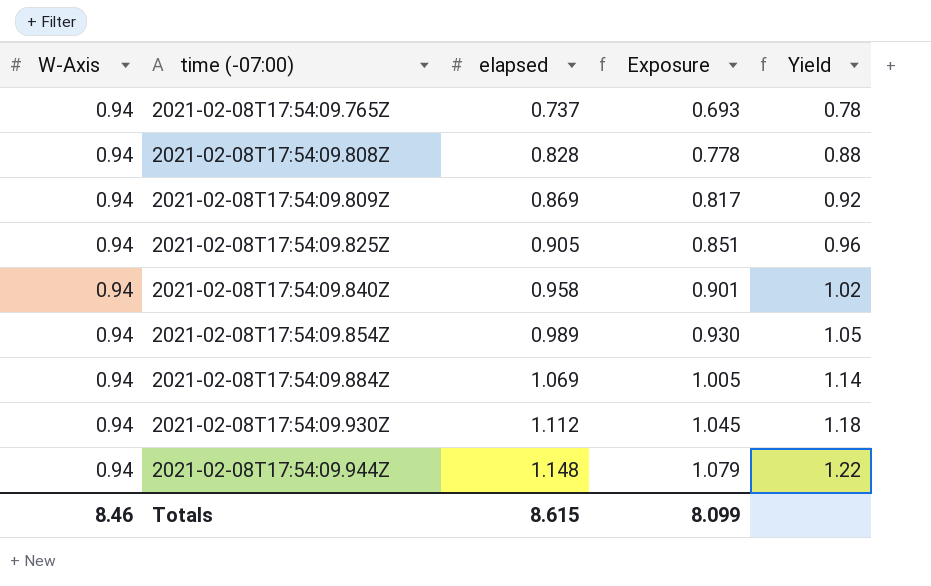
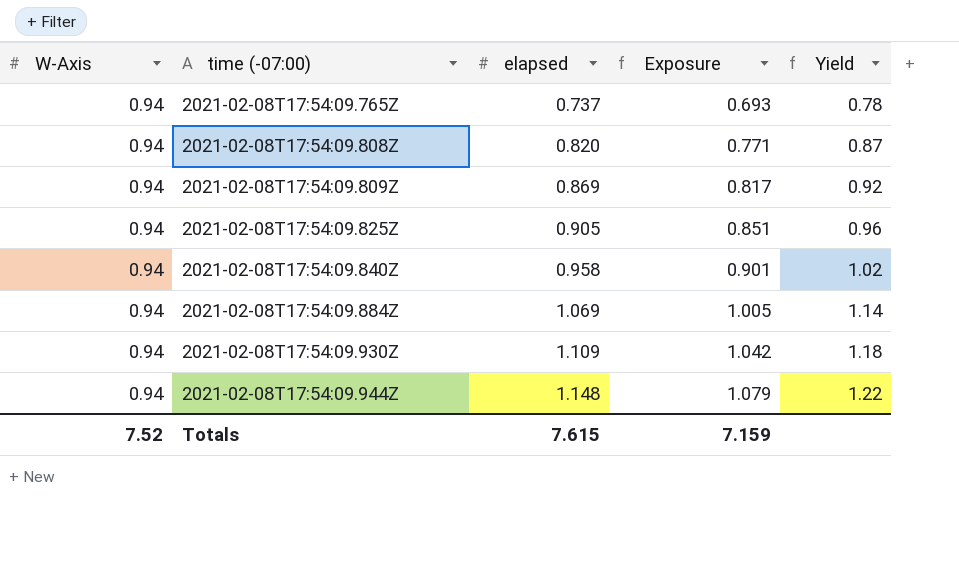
row 2021-02-08T17:54:09.854Z: 0.94 | 0.989 | 0.930 | 1.05 -> none
2021-02-08T17:54:09.808Z | elapsed: 0.828 -> 0.820
2021-02-08T17:54:09.808Z | Exposure: 0.778 -> 0.771
2021-02-08T17:54:09.808Z | Yield: 0.88 -> 0.87
2021-02-08T17:54:09.930Z | elapsed: 1.112 -> 1.109
2021-02-08T17:54:09.930Z | Exposure: 1.045 -> 1.042
Totals | W-Axis: 8.46 -> 7.52
Totals | elapsed: 8.615 -> 7.615
Totals | Exposure: 8.099 -> 7.159

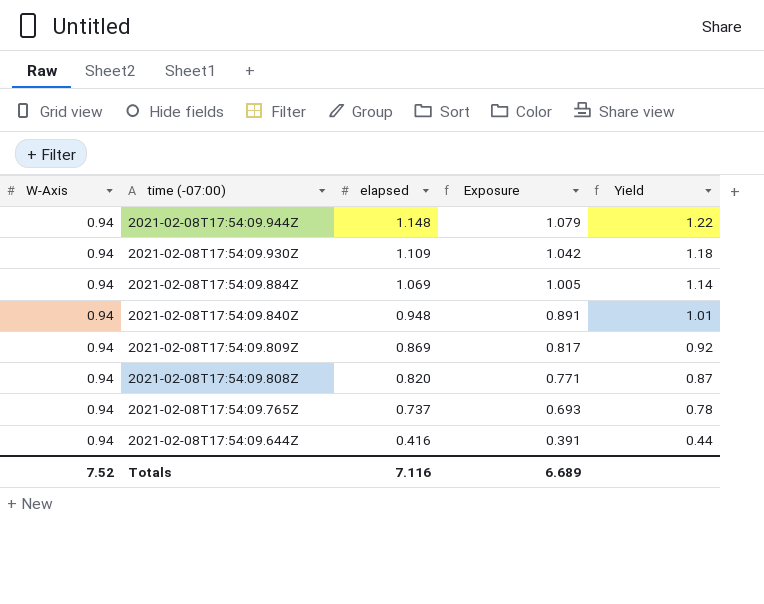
row order: time (-07:00) ascending -> time (-07:00) descending
row 2021-02-08T17:54:09.825Z: 0.94 | 0.905 | 0.851 | 0.96 -> none
2021-02-08T17:54:09.840Z | elapsed: 0.958 -> 0.948
2021-02-08T17:54:09.840Z | Exposure: 0.901 -> 0.891
2021-02-08T17:54:09.840Z | Yield: 1.02 -> 1.01
row 2021-02-08T17:54:09.644Z: none -> 0.94 | 0.416 | 0.391 | 0.44
Totals | elapsed: 7.615 -> 7.116
Totals | Exposure: 7.159 -> 6.689

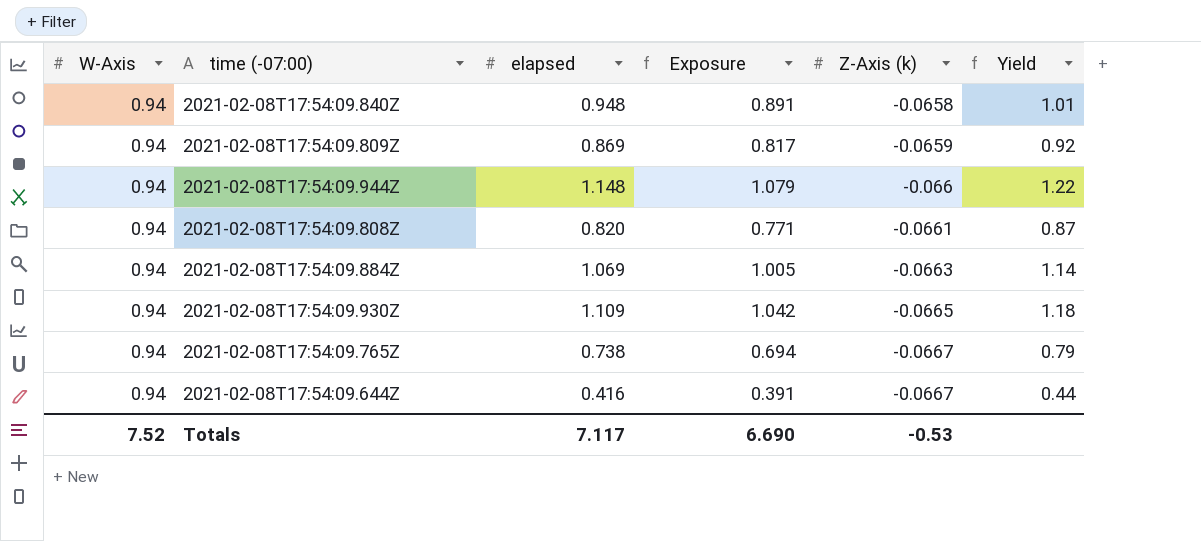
row order: time (-07:00) descending -> Z-Axis (k) descending
column Z-Axis (k) | position: none -> 5
2021-02-08T17:54:09.765Z | elapsed: 0.737 -> 0.738
2021-02-08T17:54:09.765Z | Exposure: 0.693 -> 0.694
2021-02-08T17:54:09.765Z | Yield: 0.78 -> 0.79
Totals | elapsed: 7.116 -> 7.117
Totals | Exposure: 6.689 -> 6.690

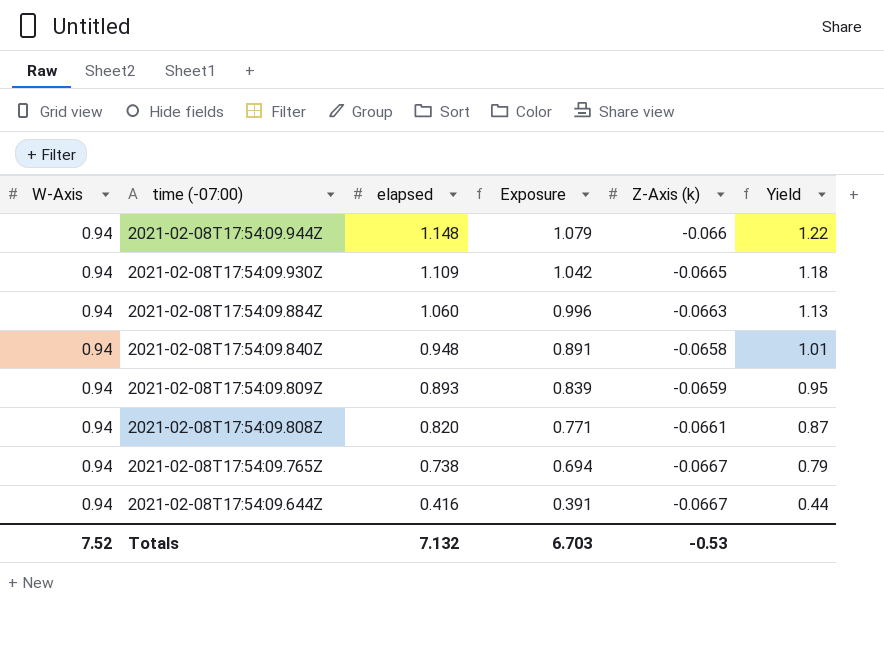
row order: Z-Axis (k) descending -> time (-07:00) descending
2021-02-08T17:54:09.884Z | elapsed: 1.069 -> 1.060
2021-02-08T17:54:09.884Z | Exposure: 1.005 -> 0.996
2021-02-08T17:54:09.884Z | Yield: 1.14 -> 1.13
2021-02-08T17:54:09.809Z | elapsed: 0.869 -> 0.893
2021-02-08T17:54:09.809Z | Exposure: 0.817 -> 0.839
2021-02-08T17:54:09.809Z | Yield: 0.92 -> 0.95
Totals | elapsed: 7.117 -> 7.132
Totals | Exposure: 6.690 -> 6.703

